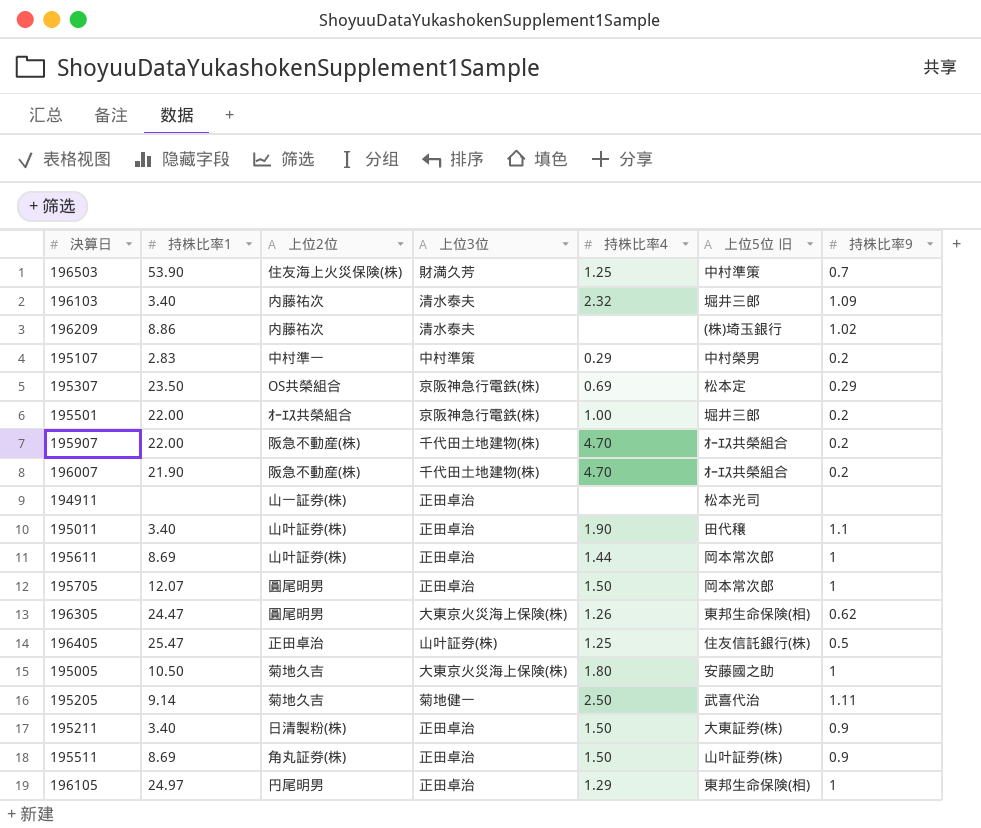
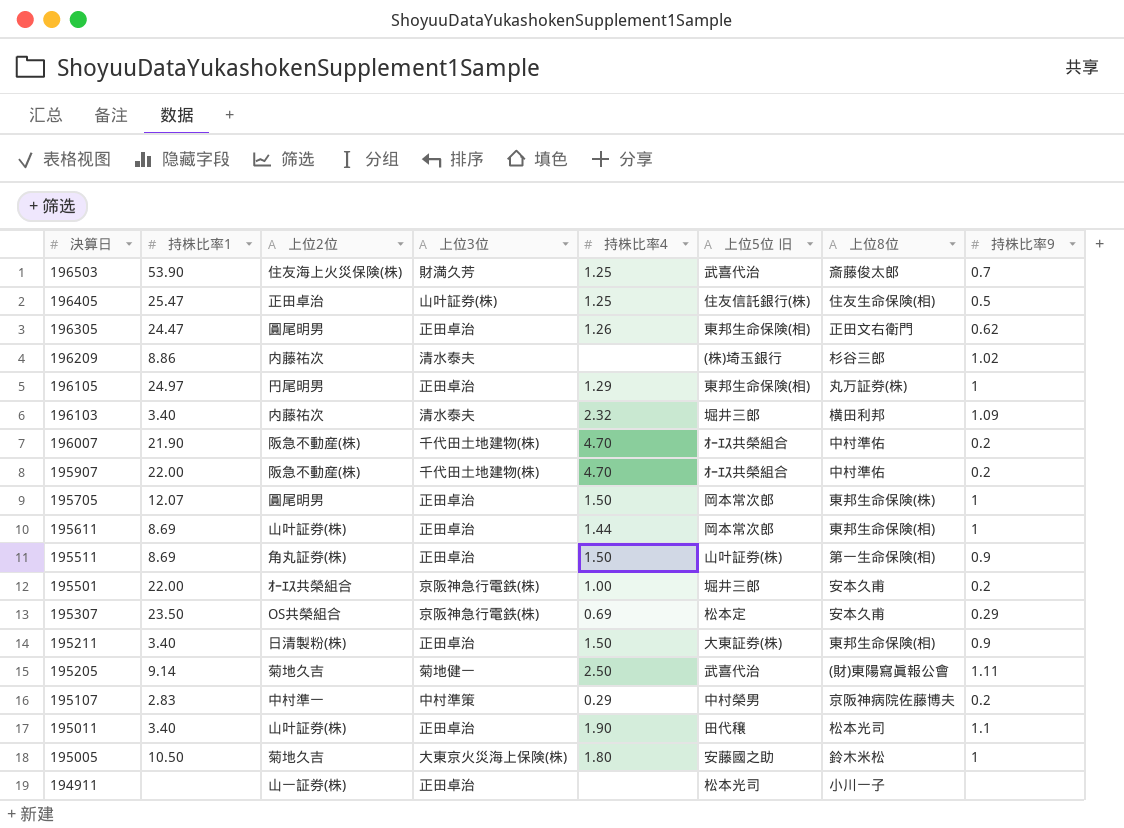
row order: none -> 決算日 descending
column 上位8位 | position: none -> 7
196503 | 上位5位 旧: 中村準策 -> 武喜代治
196305 | 上位3位: 大東京火災海上保険(株) -> 正田卓治

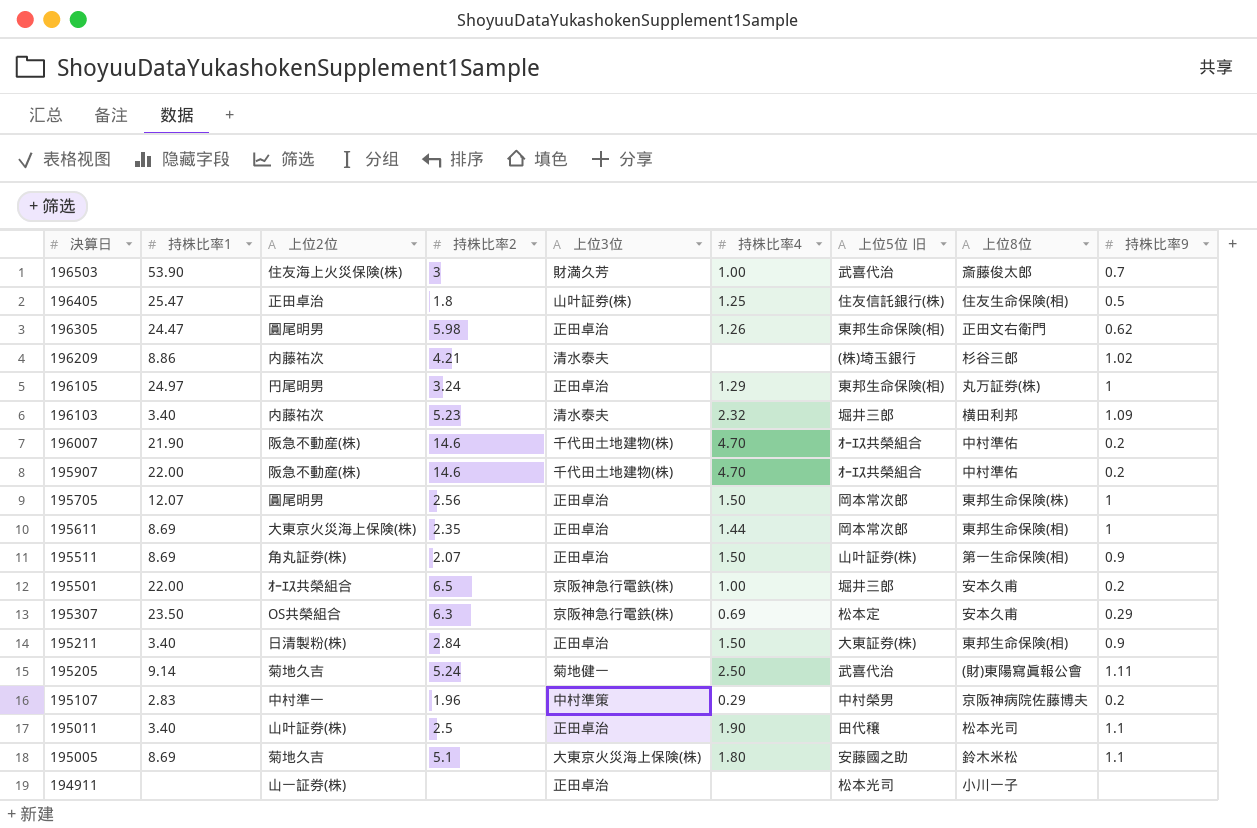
column 持株比率2 | position: none -> 4
196503 | 持株比率4: 1.25 -> 1.00
195611 | 上位2位: 山叶証券(株) -> 大東京火災海上保険(株)
195005 | 持株比率1: 10.50 -> 8.69
195005 | 持株比率9: 1 -> 1.1

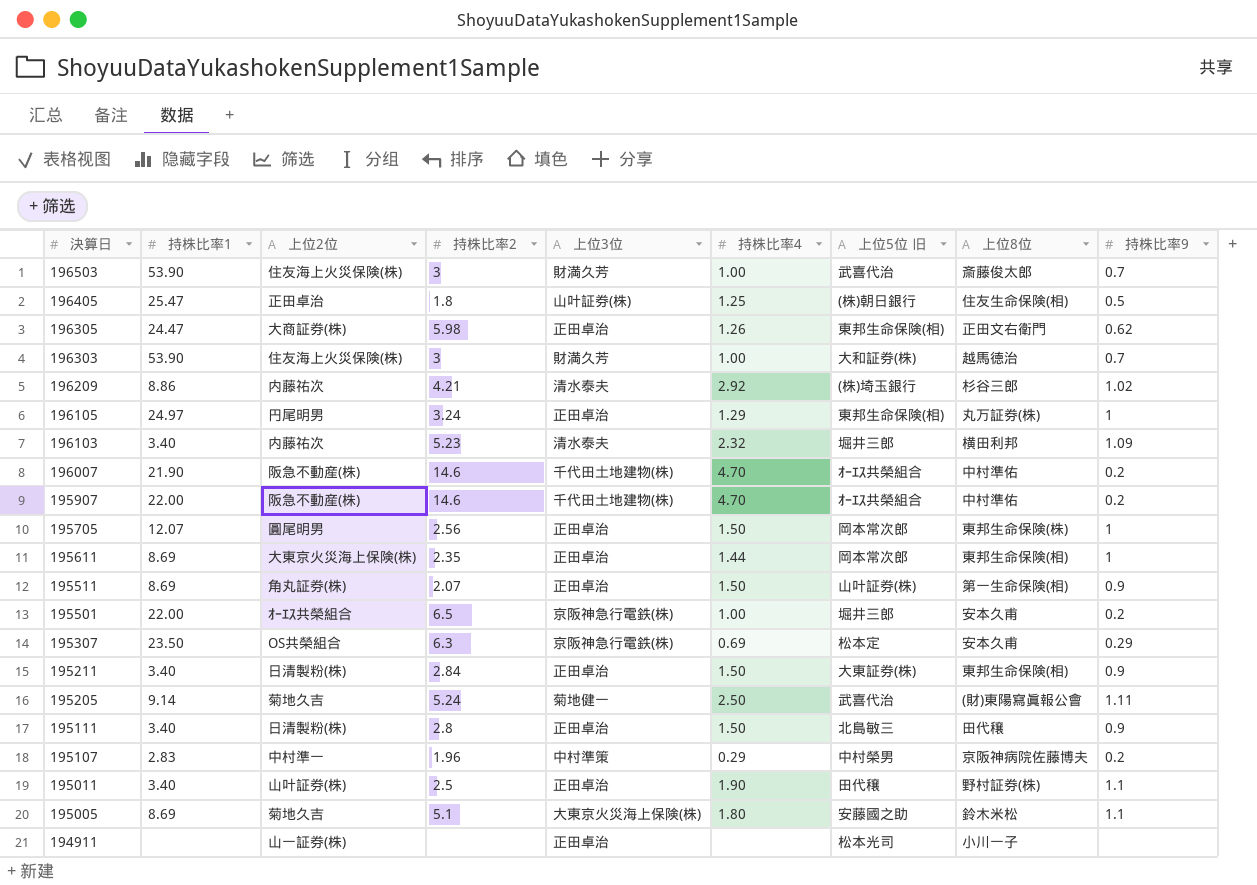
196405 | 上位5位 旧: 住友信託銀行(株) -> (株)朝日銀行
196305 | 上位2位: 圓尾明男 -> 大商証券(株)
row 196303: none -> 53.90 | 住友海上火災保険(株) | 3 | 財満久芳 | 1.00 | 大和証券(株) | 越馬徳治 | 0.7
196209 | 持株比率4: none -> 2.92
row 195111: none -> 3.40 | 日清製粉(株) | 2.8 | 正田卓治 | 1.50 | 北島敏三 | 田代穣 | 0.9
195011 | 上位8位: 松本光司 -> 野村証券(株)

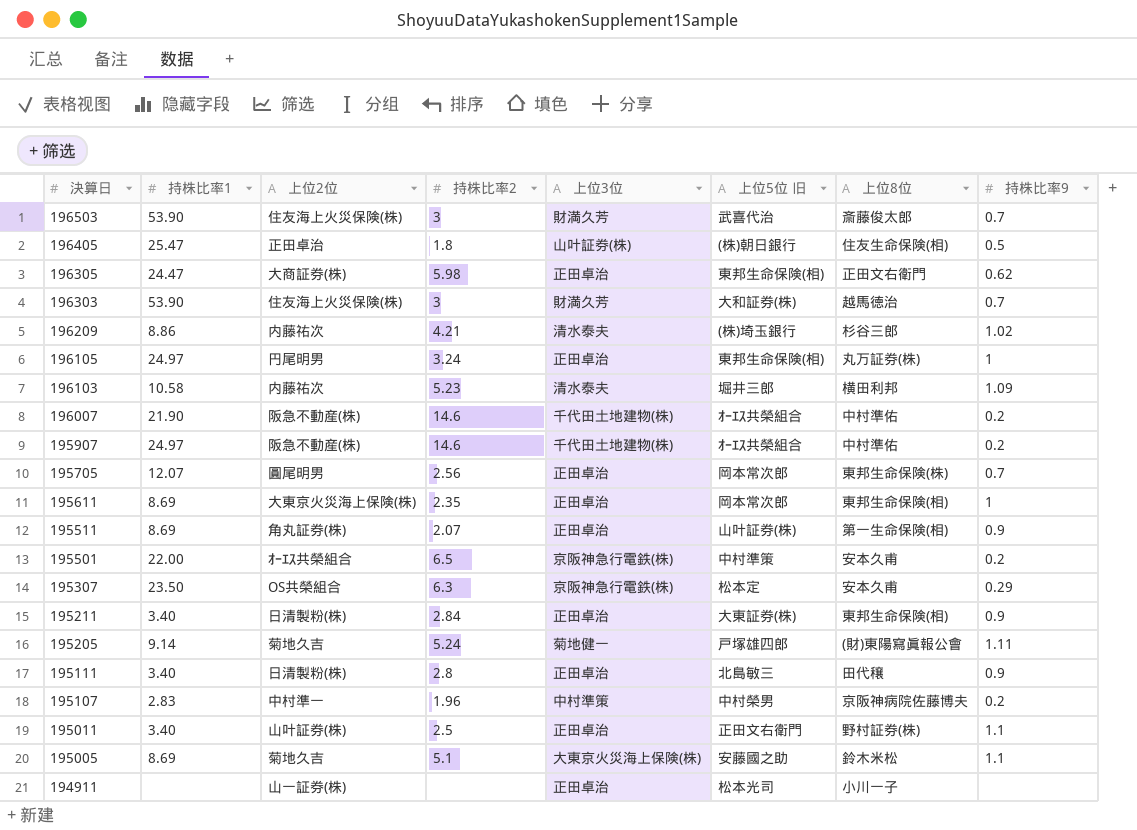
column 持株比率4 | position: 6 -> none
196103 | 持株比率1: 3.40 -> 10.58
195907 | 持株比率1: 22.00 -> 24.97
195705 | 持株比率9: 1 -> 0.7
195501 | 上位5位 旧: 堀井三郎 -> 中村準策
195205 | 上位5位 旧: 武喜代治 -> 戸塚雄四郎
195011 | 上位5位 旧: 田代穣 -> 正田文右衛門

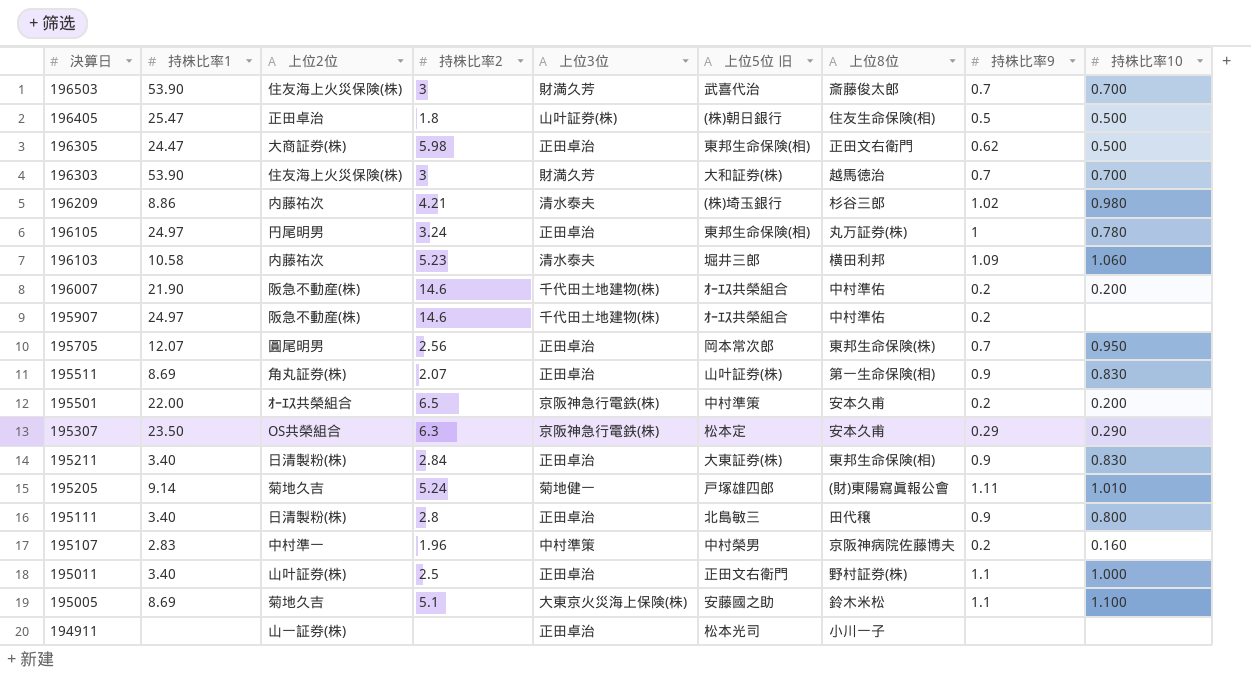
column 持株比率10 | position: none -> 9
row 195611: 8.69 | 大東京火災海上保険(株) | 2.35 | 正田卓治 | 岡本常次郎 | 東邦生命保険(相) | 1 -> none

